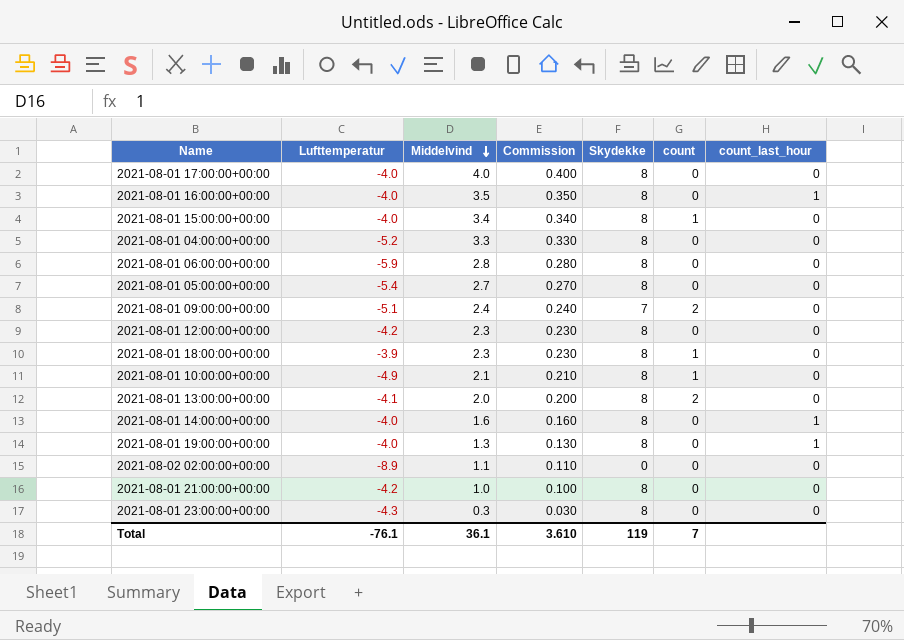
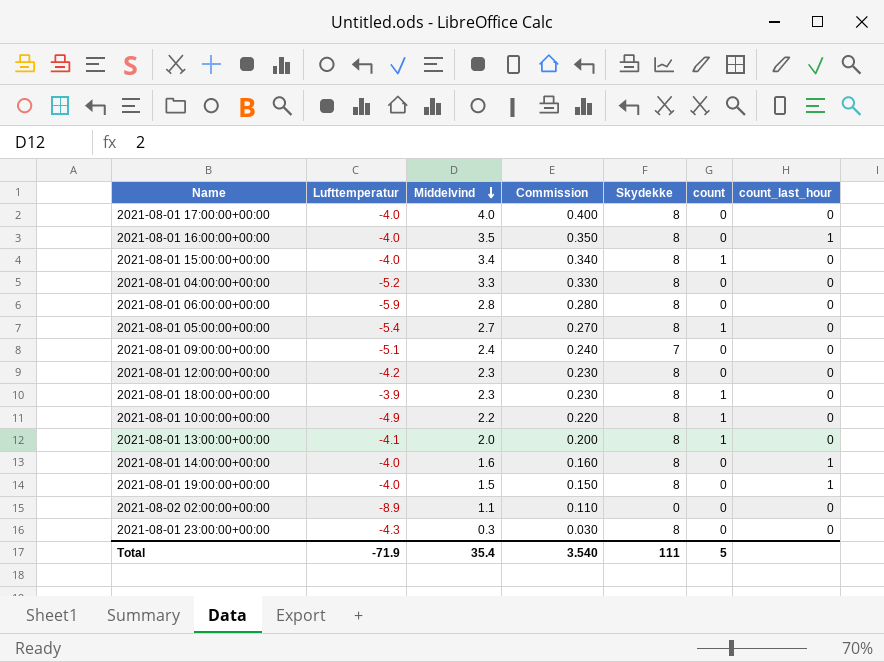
row 2021-08-01 21:00:00+00:00: -4.2 | 1.0 | 0.100 | 8 | 0 | 0 -> none
2021-08-01 05:00:00+00:00 | count: 0 -> 1
2021-08-01 09:00:00+00:00 | count: 2 -> 0
2021-08-01 10:00:00+00:00 | Middelvind: 2.1 -> 2.2
2021-08-01 10:00:00+00:00 | Commission: 0.210 -> 0.220
2021-08-01 13:00:00+00:00 | count: 2 -> 1
2021-08-01 19:00:00+00:00 | Middelvind: 1.3 -> 1.5
2021-08-01 19:00:00+00:00 | Commission: 0.130 -> 0.150
Total | Lufttemperatur: -76.1 -> -71.9
Total | Middelvind: 36.1 -> 35.4
Total | Commission: 3.610 -> 3.540
Total | Skydekke: 119 -> 111
Total | count: 7 -> 5

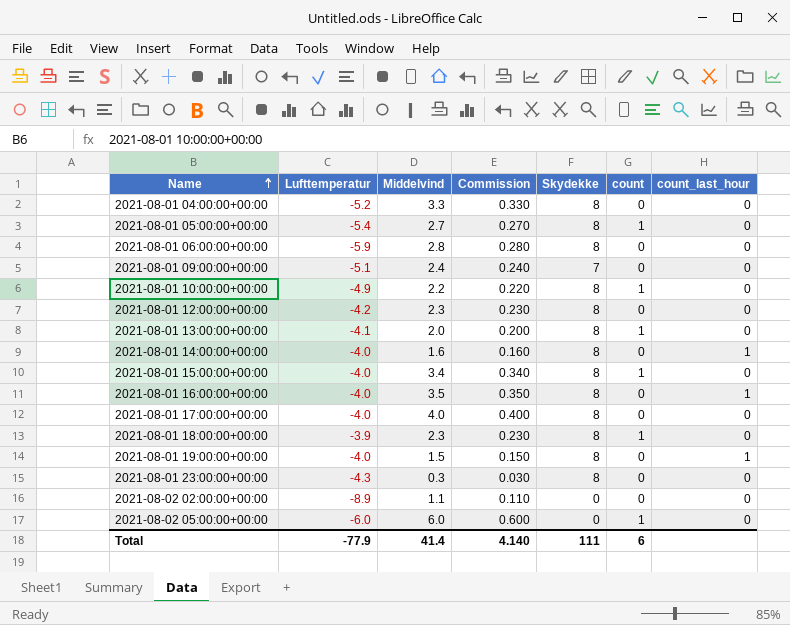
row order: Middelvind descending -> Name ascending
row 2021-08-02 05:00:00+00:00: none -> -6.0 | 6.0 | 0.600 | 0 | 1 | 0
Total | Lufttemperatur: -71.9 -> -77.9
Total | Middelvind: 35.4 -> 41.4
Total | Commission: 3.540 -> 4.140
Total | count: 5 -> 6

